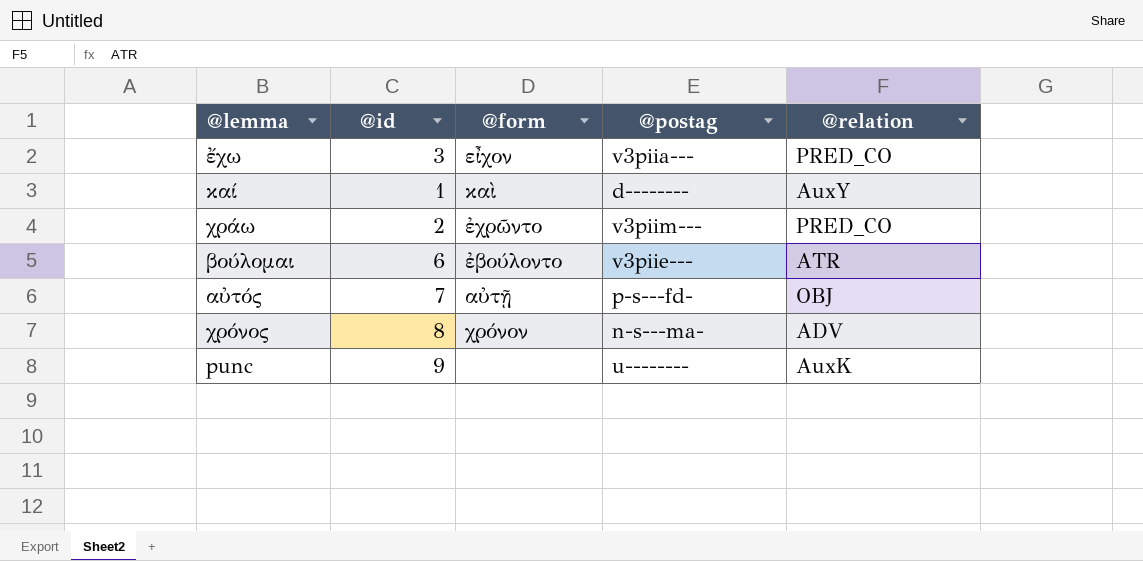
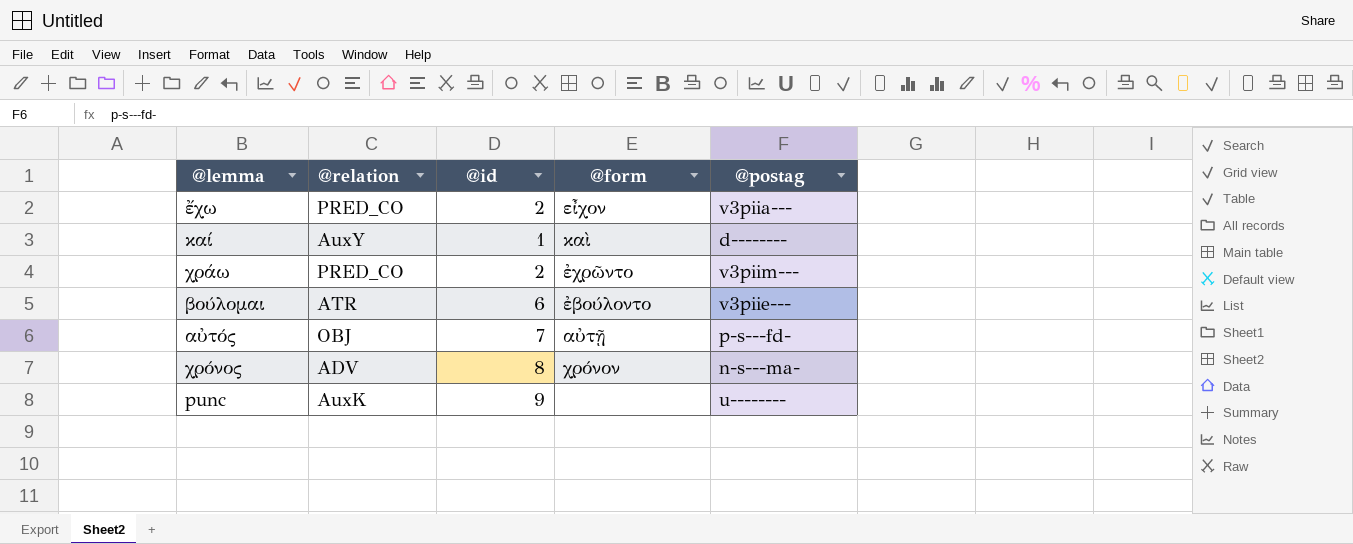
column @relation | position: 5 -> 2
ἔχω | @id: 3 -> 2

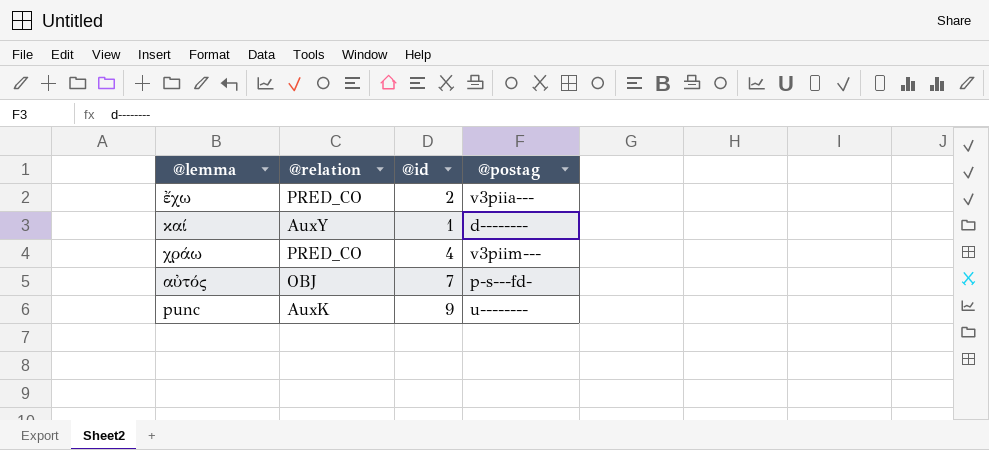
column @form | position: 4 -> none
row βούλομαι: ATR | 6 | ἐβούλοντο | v3piie--- -> none
row χρόνος: ADV | 8 | χρόνον | n-s---ma- -> none
χράω | @id: 2 -> 4

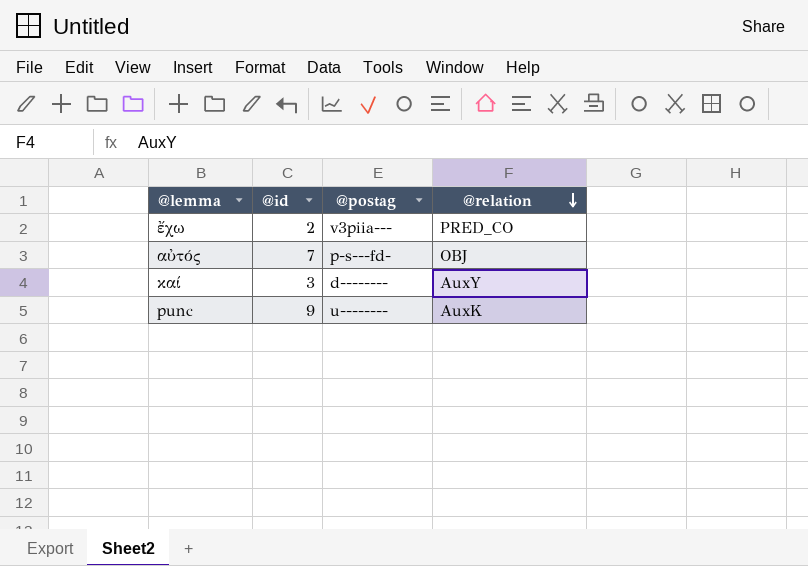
row order: none -> @relation descending
column @relation | position: 2 -> 4
row χράω: PRED_CO | 4 | v3piim--- -> none
καί | @id: 1 -> 3

